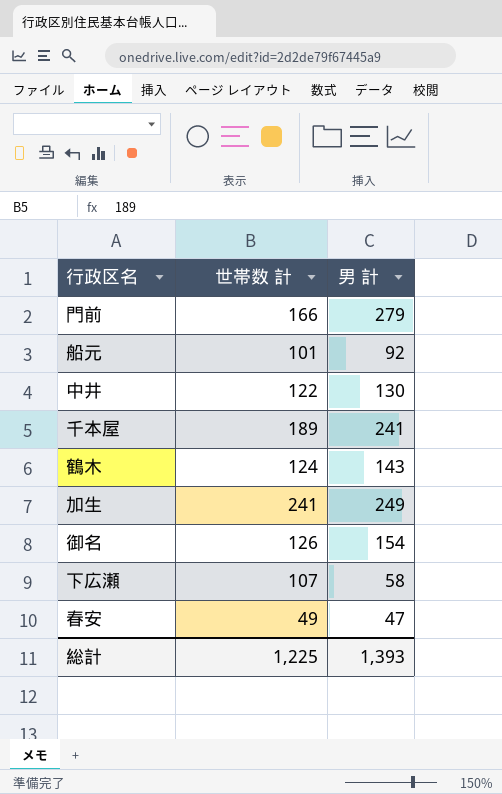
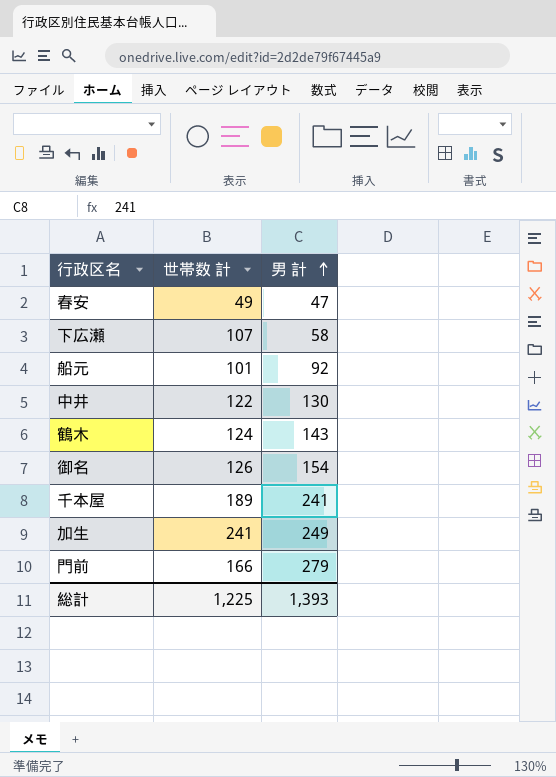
row order: none -> 男 計 ascending

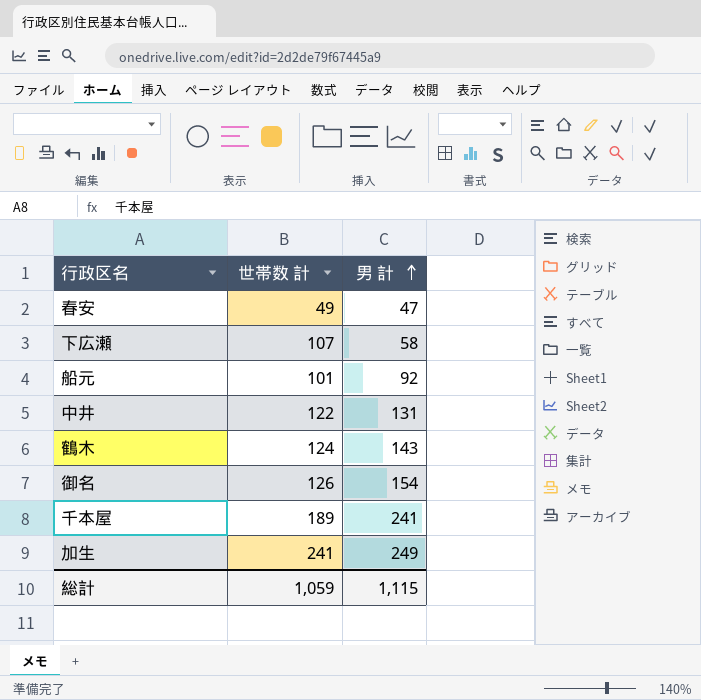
row 門前: 166 | 279 -> none
中井 | 男 計: 130 -> 131
総計 | 世帯数 計: 1,225 -> 1,059
総計 | 男 計: 1,393 -> 1,115

